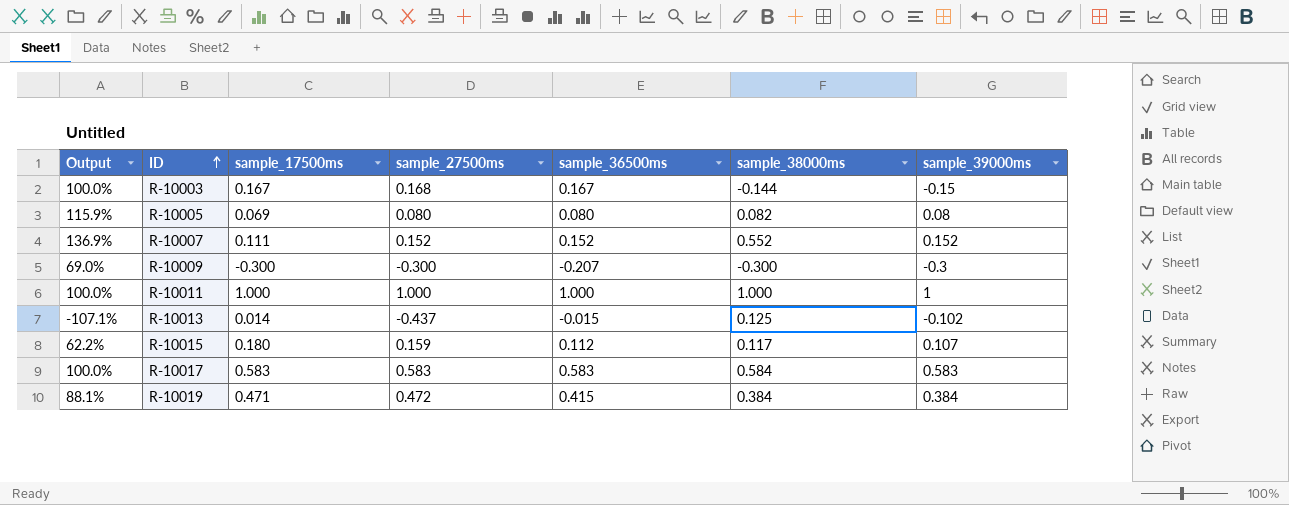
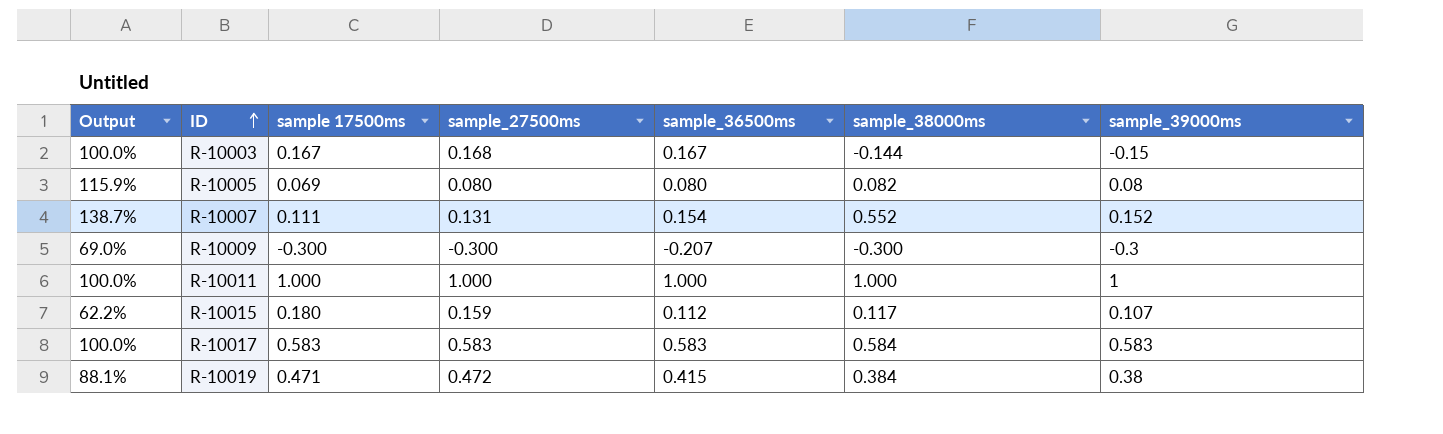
column name: sample_17500ms -> sample 17500ms
row R-10013: -107.1% | 0.014 | -0.437 | -0.015 | 0.125 | -0.102 -> none
R-10007 | Output: 136.9% -> 138.7%
R-10007 | sample_27500ms: 0.152 -> 0.131
R-10007 | sample_36500ms: 0.152 -> 0.154
R-10019 | sample_39000ms: 0.384 -> 0.38

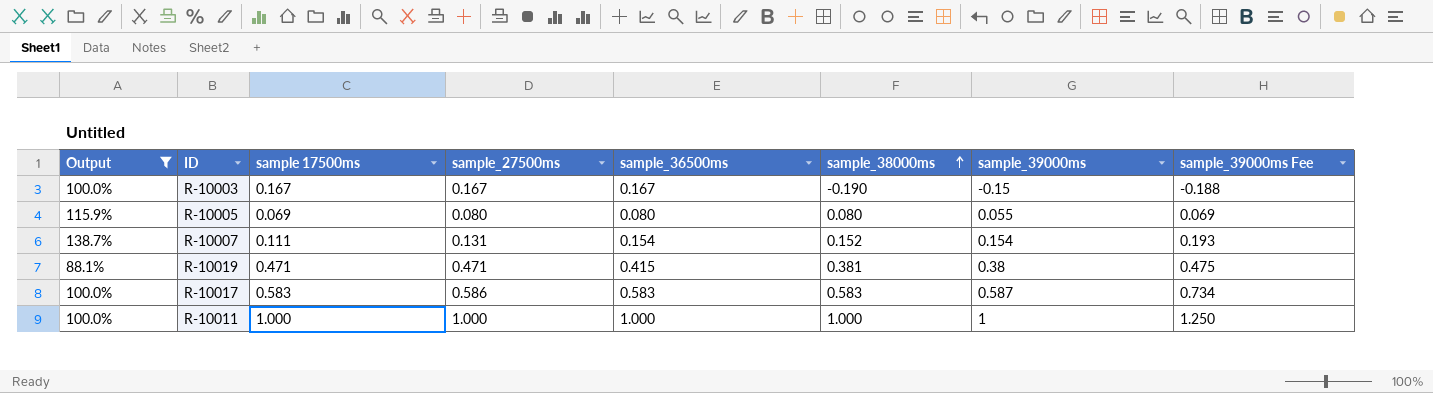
filter: none -> Output >= 88.1%
row order: ID ascending -> sample_38000ms ascending
column sample_39000ms Fee | formula: none -> [sample_39000ms] * 1.25
R-10003 | sample_27500ms: 0.168 -> 0.167
R-10003 | sample_38000ms: -0.144 -> -0.190
R-10005 | sample_38000ms: 0.082 -> 0.080
R-10005 | sample_39000ms: 0.08 -> 0.055
R-10007 | sample_38000ms: 0.552 -> 0.152
R-10007 | sample_39000ms: 0.152 -> 0.154
R-10019 | sample_27500ms: 0.472 -> 0.471
R-10019 | sample_38000ms: 0.384 -> 0.381
R-10017 | sample_27500ms: 0.583 -> 0.586
R-10017 | sample_38000ms: 0.584 -> 0.583
R-10017 | sample_39000ms: 0.583 -> 0.587

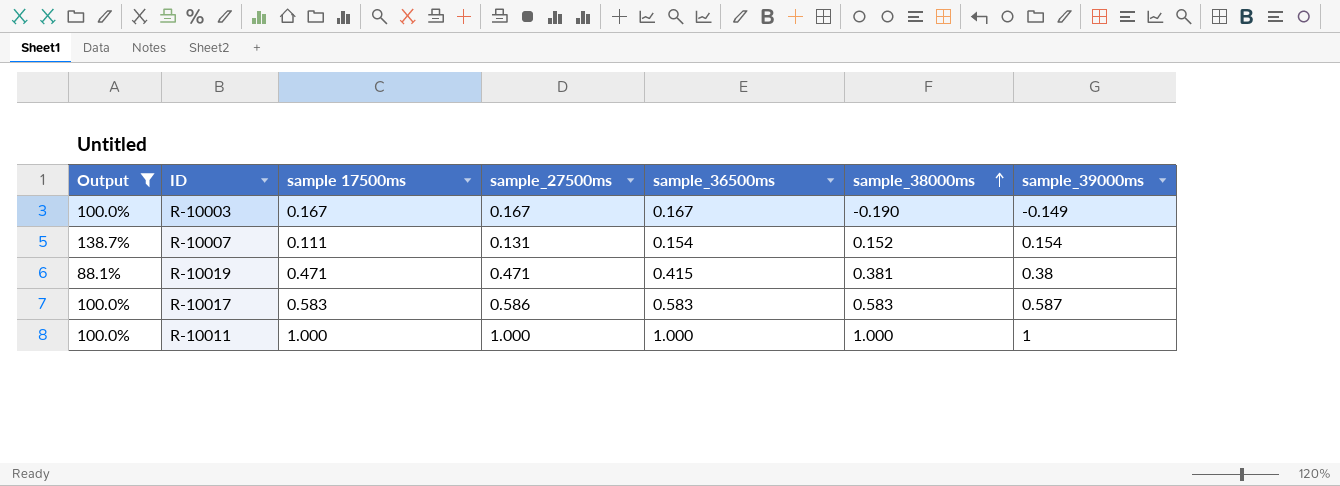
column sample_39000ms Fee | formula: [sample_39000ms] * 1.25 -> none
row R-10005: 115.9% | 0.069 | 0.080 | 0.080 | 0.080 | 0.055 | 0.069 -> none
R-10003 | sample_39000ms: -0.15 -> -0.149

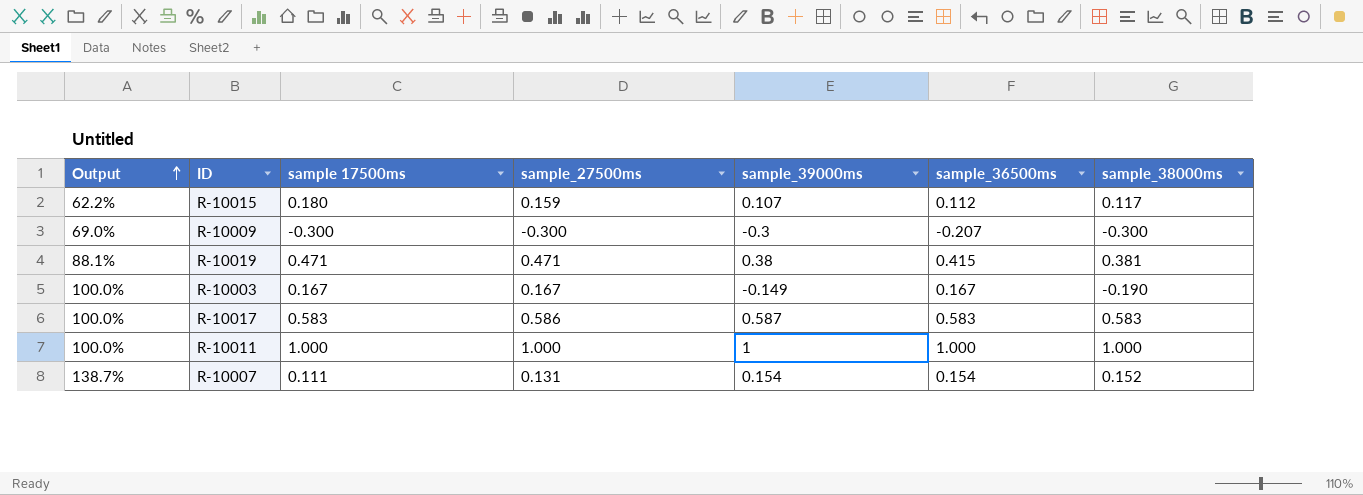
filter: Output >= 88.1% -> none
row order: sample_38000ms ascending -> Output ascending
column sample_39000ms | position: 7 -> 5

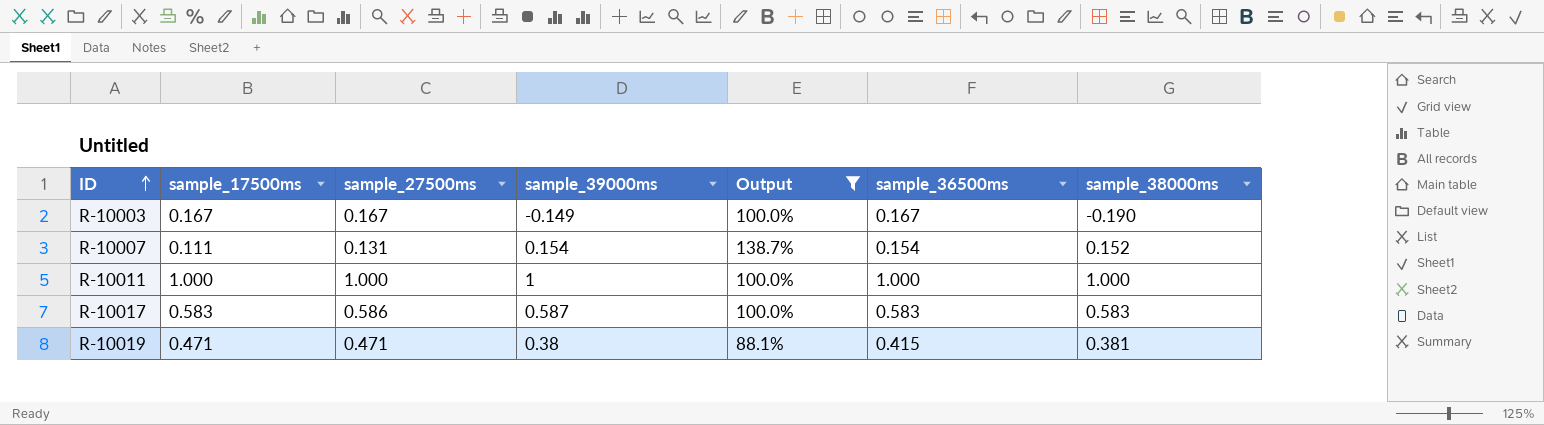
filter: none -> Output >= 88.1%
row order: Output ascending -> ID ascending
column name: sample 17500ms -> sample_17500ms
column Output | position: 1 -> 5

